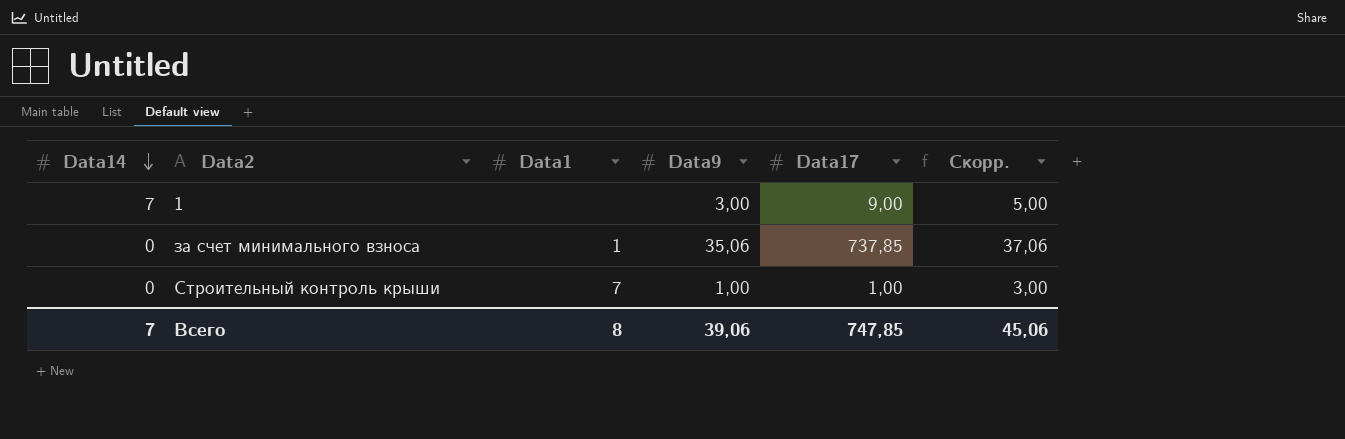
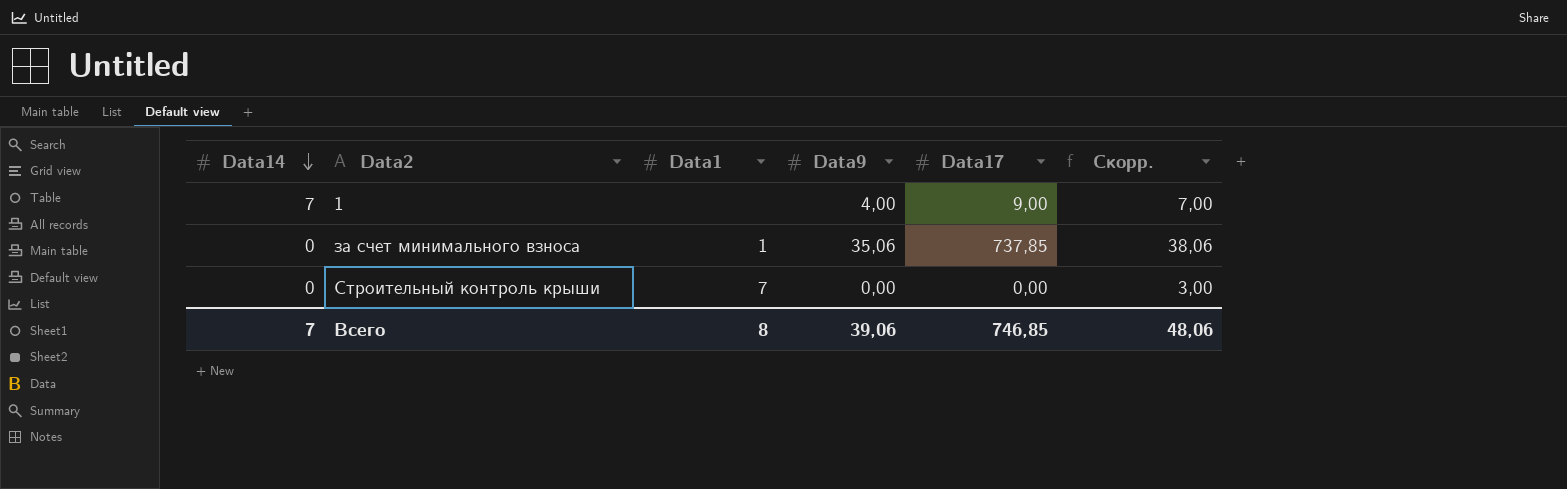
column Скорр. | formula: [Data9] + 2 -> [Data9] + 3
1 | Data9: 3,00 -> 4,00
Строительный контроль крыши | Data9: 1,00 -> 0,00
Строительный контроль крыши | Data17: 1,00 -> 0,00
Всего | Data17: 747,85 -> 746,85
Всего | Скорр.: 45,06 -> 48,06

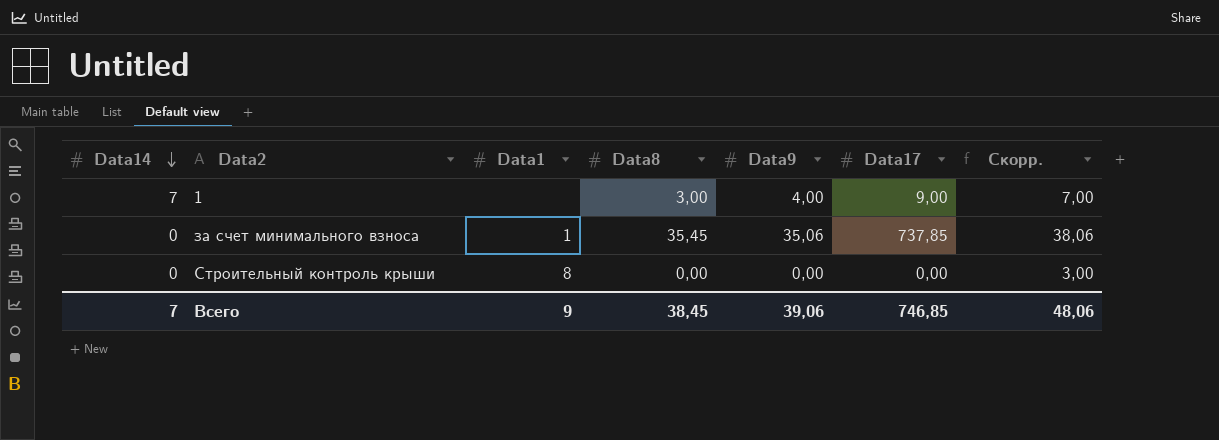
column Data8 | position: none -> 4
Строительный контроль крыши | Data1: 7 -> 8
Всего | Data1: 8 -> 9

